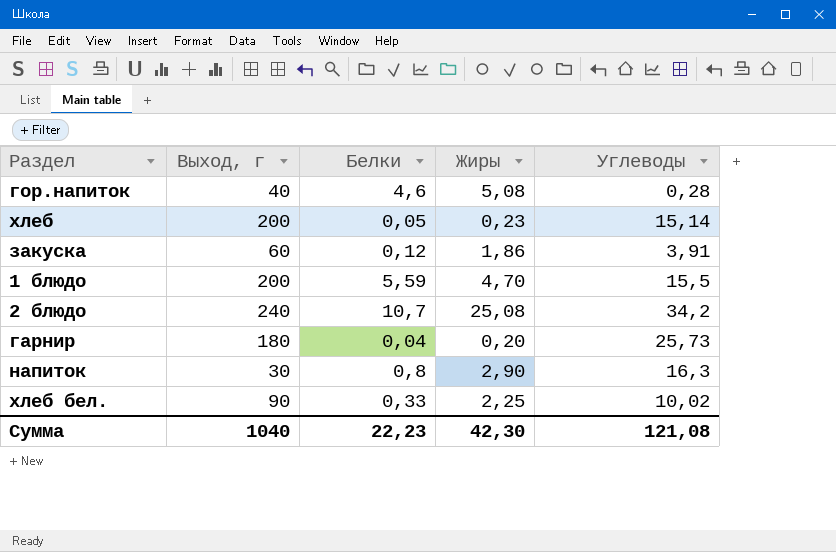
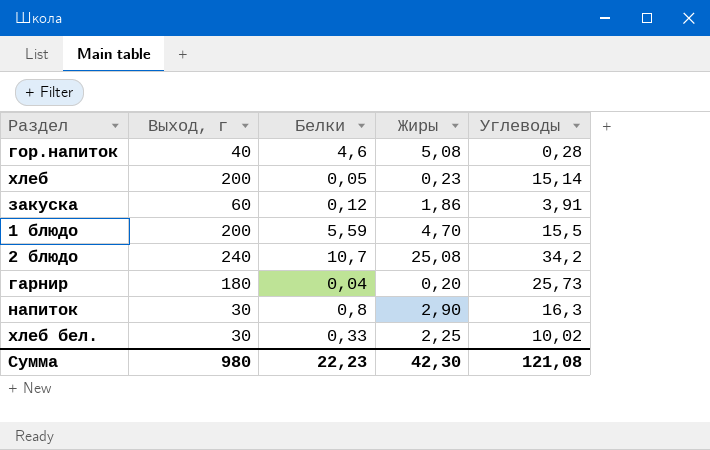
хлеб бел. | Выход, г: 90 -> 30
Сумма | Выход, г: 1040 -> 980

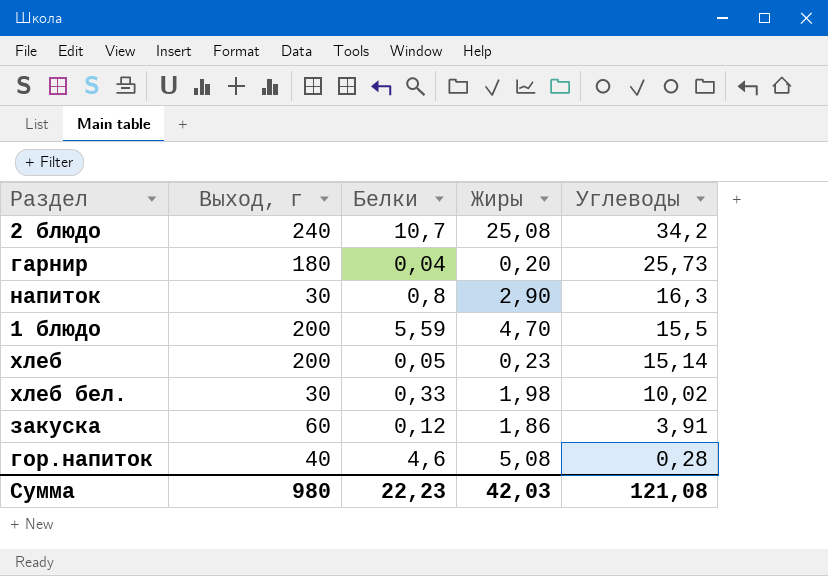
row order: none -> Углеводы descending
хлеб бел. | Жиры: 2,25 -> 1,98
Сумма | Жиры: 42,30 -> 42,03

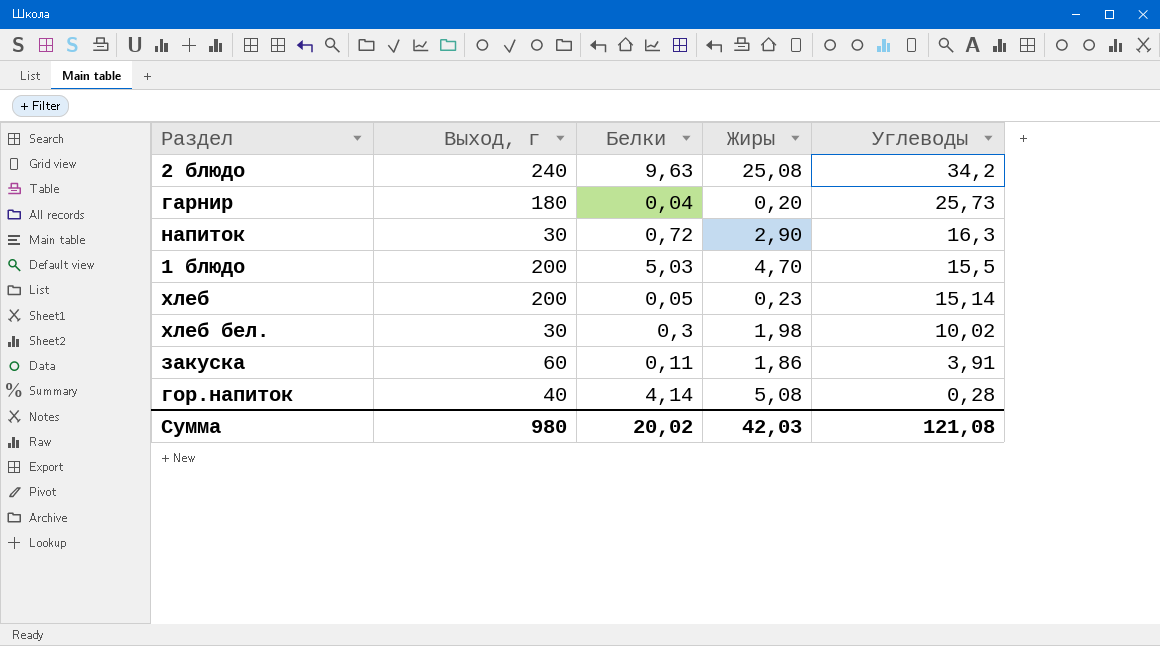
2 блюдо | Белки: 10,7 -> 9,63
напиток | Белки: 0,8 -> 0,72
1 блюдо | Белки: 5,59 -> 5,03
хлеб бел. | Белки: 0,33 -> 0,3
закуска | Белки: 0,12 -> 0,11
гор.напиток | Белки: 4,6 -> 4,14
Сумма | Белки: 22,23 -> 20,02

